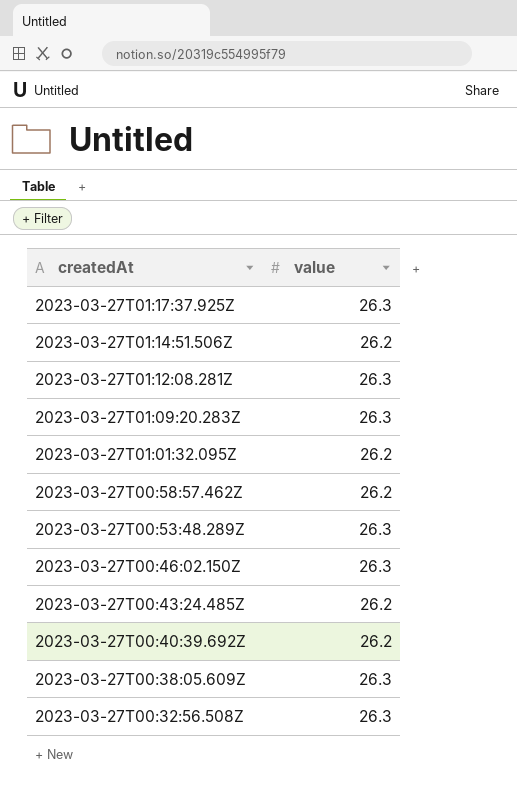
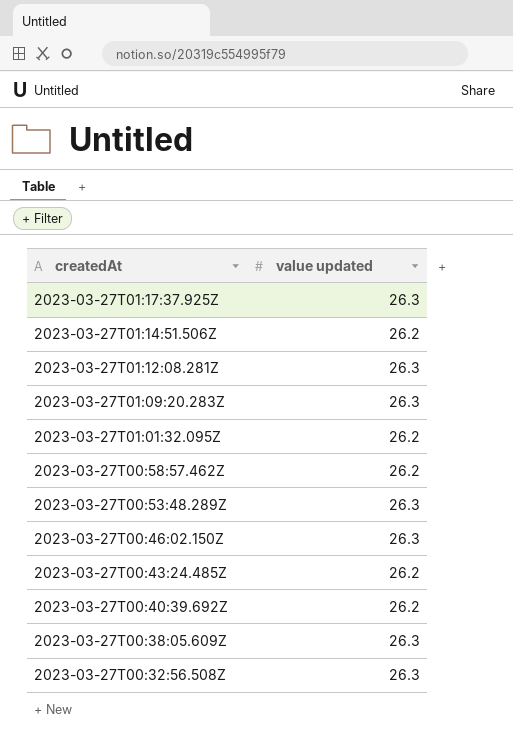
column name: value -> value updated

